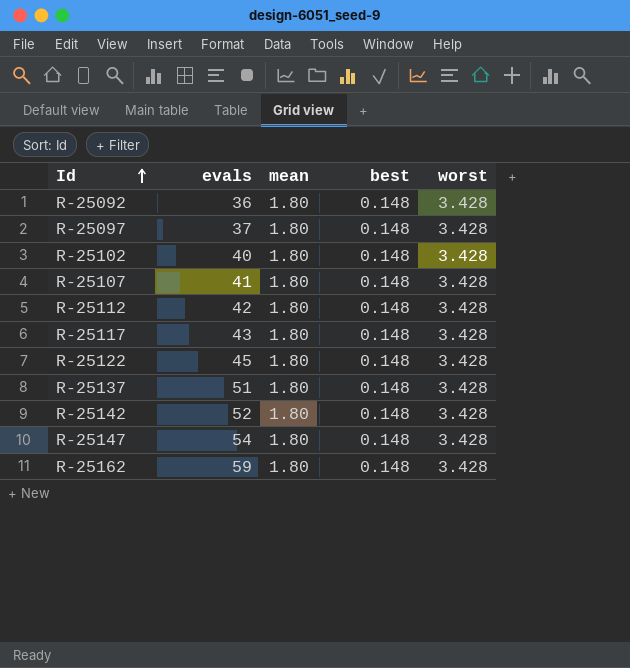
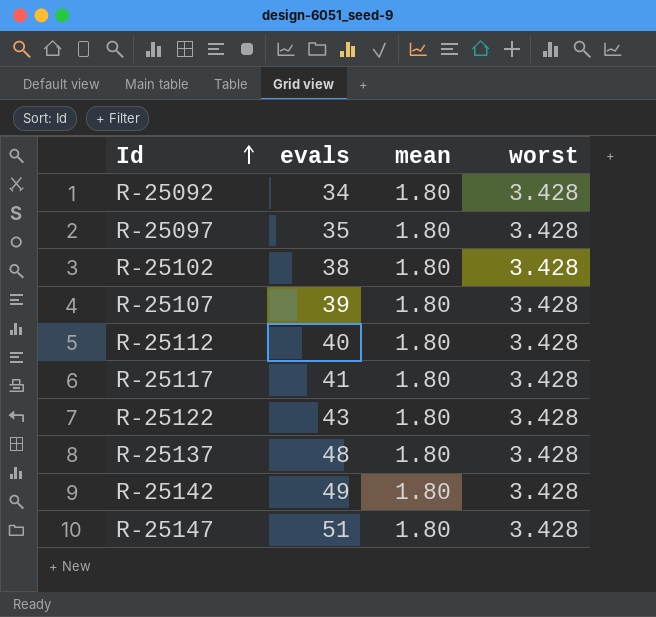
column best | position: 4 -> none
row R-25162: 59 | 1.80 | 0.148 | 3.428 -> none
R-25092 | evals: 36 -> 34
R-25097 | evals: 37 -> 35
R-25102 | evals: 40 -> 38
R-25107 | evals: 41 -> 39
R-25112 | evals: 42 -> 40
R-25117 | evals: 43 -> 41
R-25122 | evals: 45 -> 43
R-25137 | evals: 51 -> 48
R-25142 | evals: 52 -> 49
R-25147 | evals: 54 -> 51

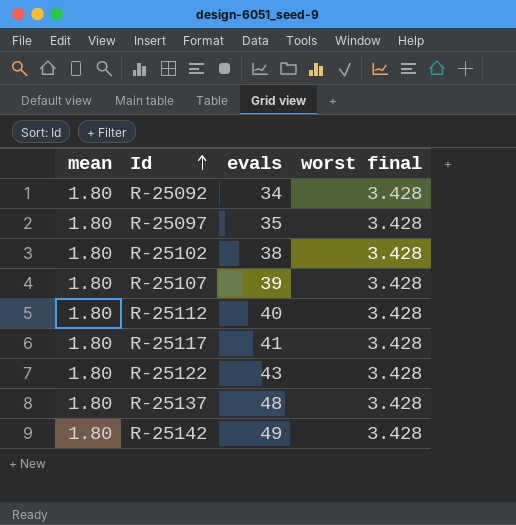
column mean | position: 3 -> 1
column name: worst -> worst final
row R-25147: 51 | 1.80 | 3.428 -> none

